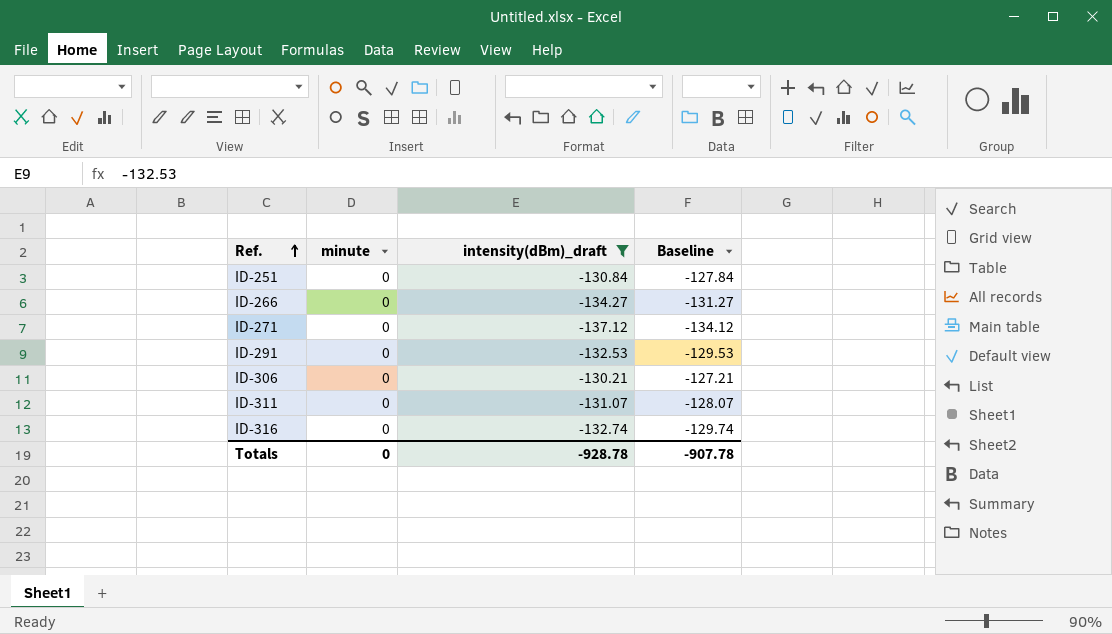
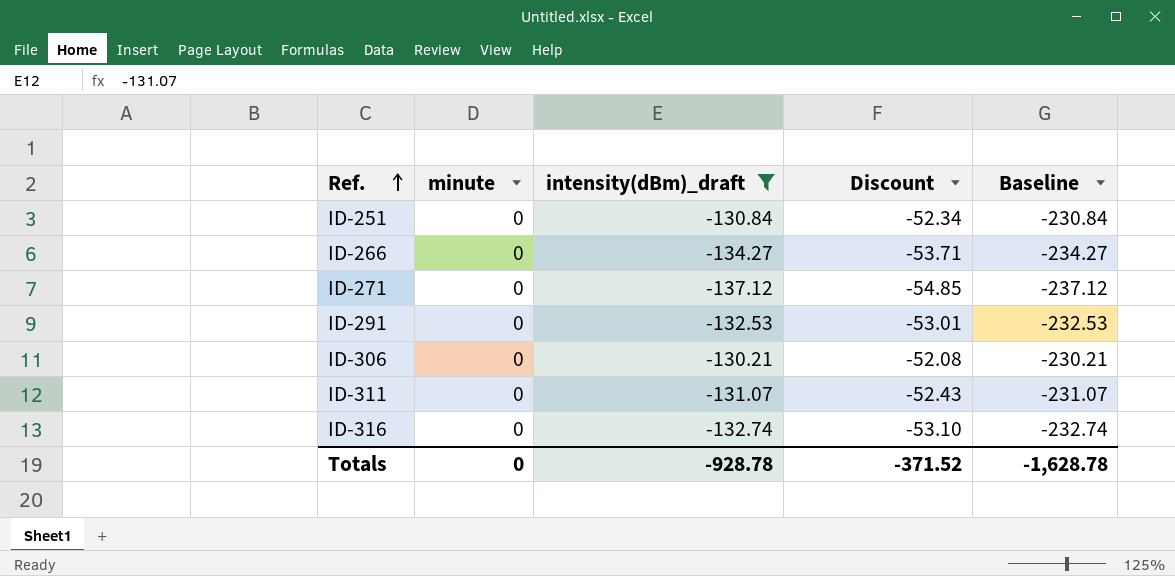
column Discount | formula: none -> [intensity(dBm)_draft] * 0.4
column Baseline | formula: [intensity(dBm)_draft] + 3 -> [intensity(dBm)_draft] - 100
Totals | Baseline: -907.78 -> -1,628.78

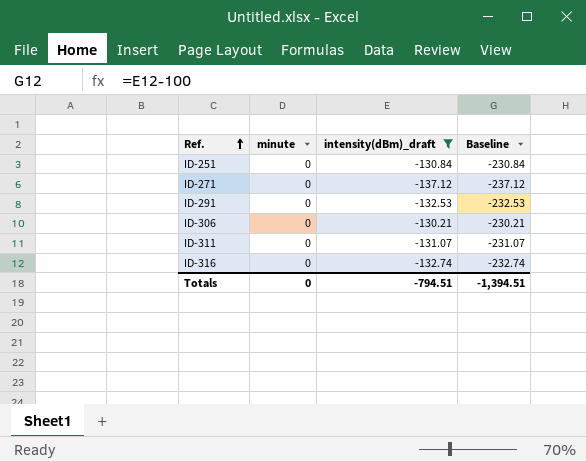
column Discount | formula: [intensity(dBm)_draft] * 0.4 -> none
row ID-266: 0 | -134.27 | -53.71 | -234.27 -> none
Totals | intensity(dBm)_draft: -928.78 -> -794.51
Totals | Baseline: -1,628.78 -> -1,394.51

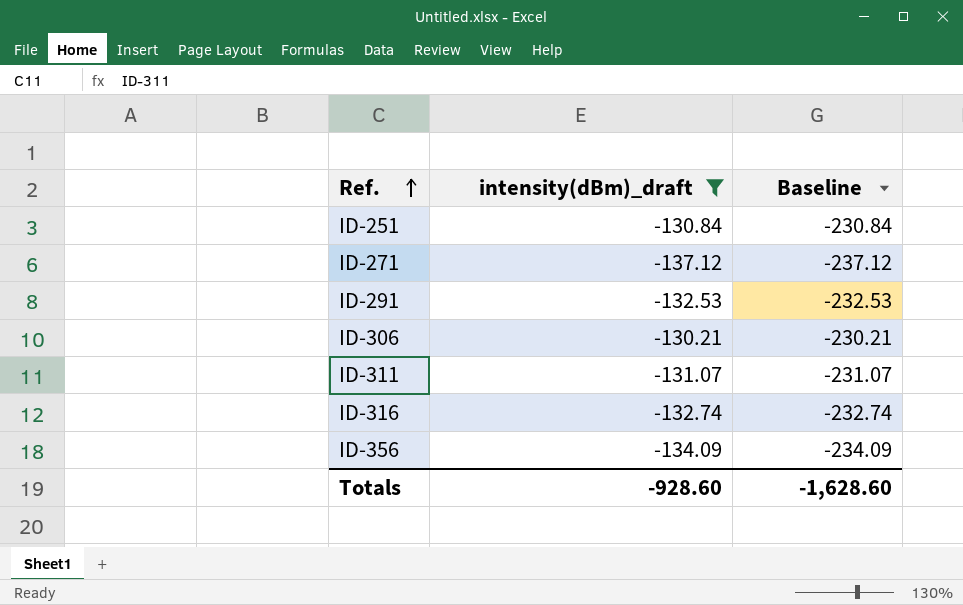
column minute | position: 2 -> none
row ID-356: none -> -134.09 | -234.09
Totals | intensity(dBm)_draft: -794.51 -> -928.60
Totals | Baseline: -1,394.51 -> -1,628.60

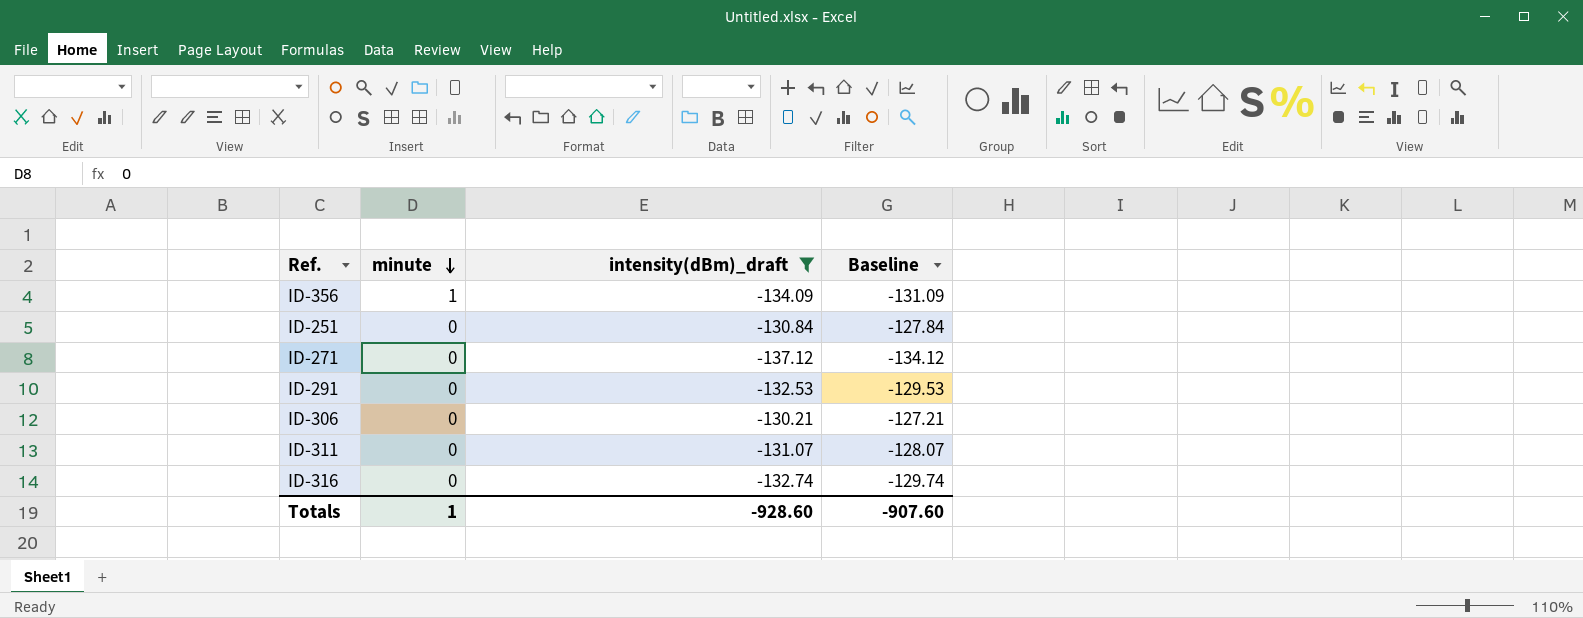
row order: Ref. ascending -> minute descending
column minute | position: none -> 2
column Baseline | formula: [intensity(dBm)_draft] - 100 -> [intensity(dBm)_draft] + 3
Totals | Baseline: -1,628.60 -> -907.60

